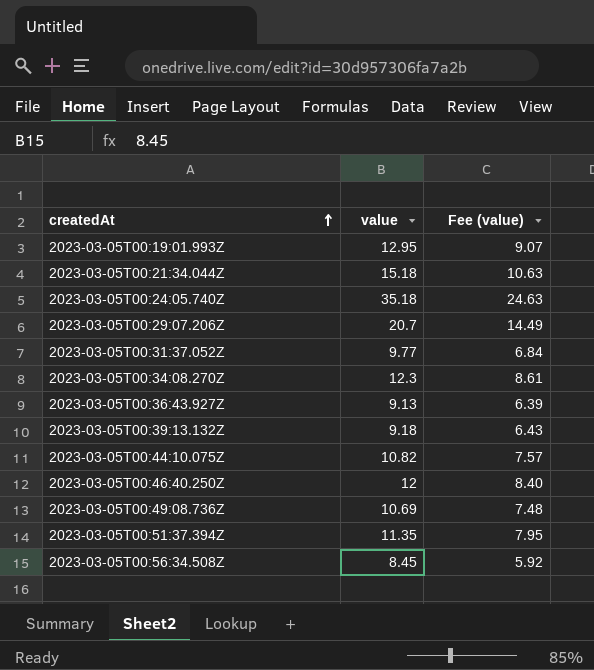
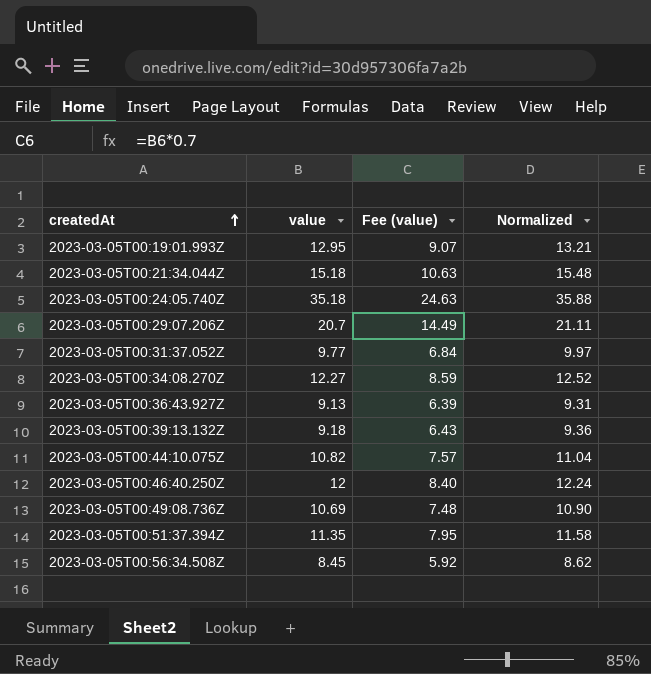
column Normalized | formula: none -> [value] * 1.02
2023-03-05T00:34:08.270Z | value: 12.3 -> 12.27
2023-03-05T00:34:08.270Z | Fee (value): 8.61 -> 8.59

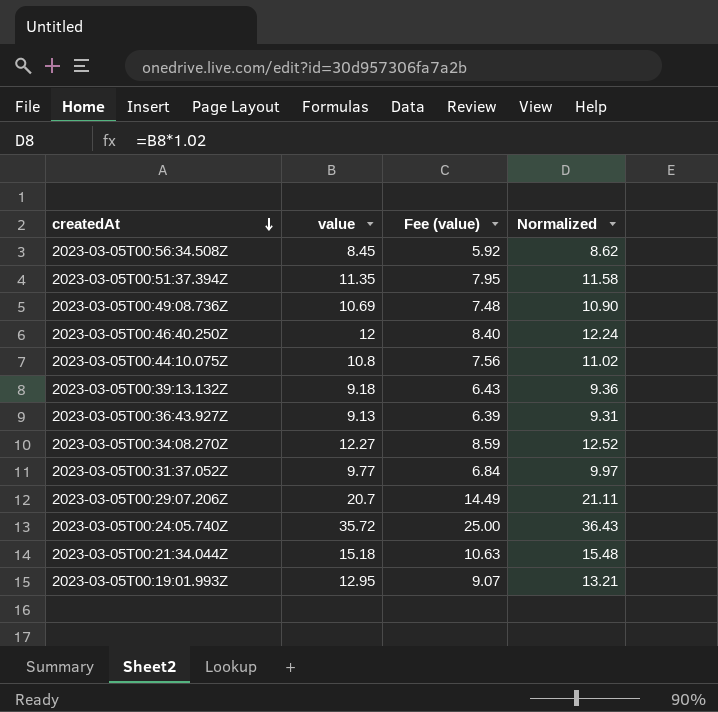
row order: createdAt ascending -> createdAt descending
2023-03-05T00:44:10.075Z | value: 10.82 -> 10.8
2023-03-05T00:44:10.075Z | Fee (value): 7.57 -> 7.56
2023-03-05T00:44:10.075Z | Normalized: 11.04 -> 11.02
2023-03-05T00:24:05.740Z | value: 35.18 -> 35.72
2023-03-05T00:24:05.740Z | Fee (value): 24.63 -> 25.00
2023-03-05T00:24:05.740Z | Normalized: 35.88 -> 36.43

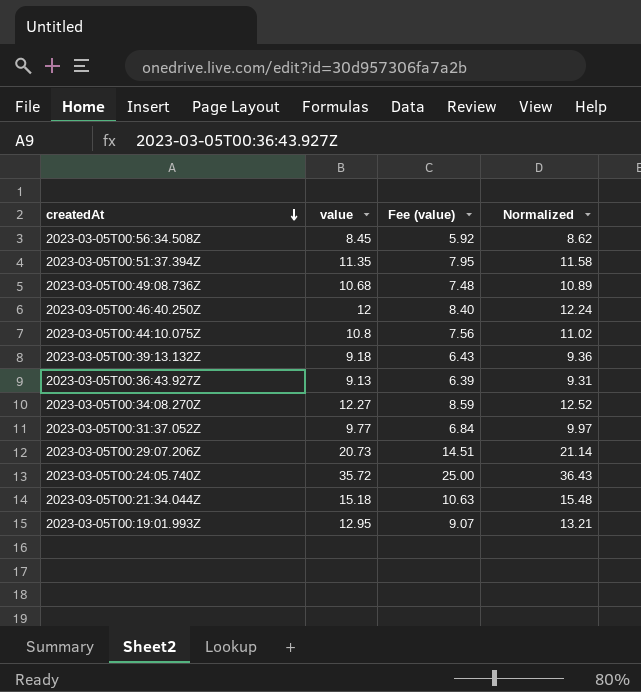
2023-03-05T00:49:08.736Z | value: 10.69 -> 10.68
2023-03-05T00:49:08.736Z | Normalized: 10.90 -> 10.89
2023-03-05T00:29:07.206Z | value: 20.7 -> 20.73
2023-03-05T00:29:07.206Z | Fee (value): 14.49 -> 14.51
2023-03-05T00:29:07.206Z | Normalized: 21.11 -> 21.14

